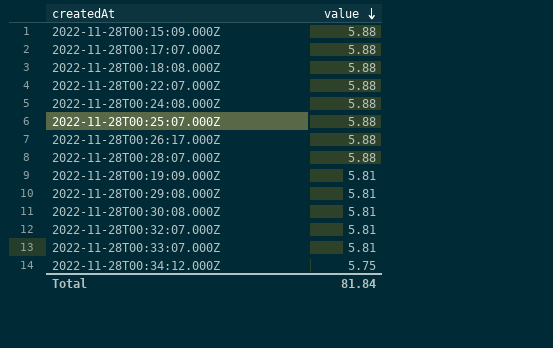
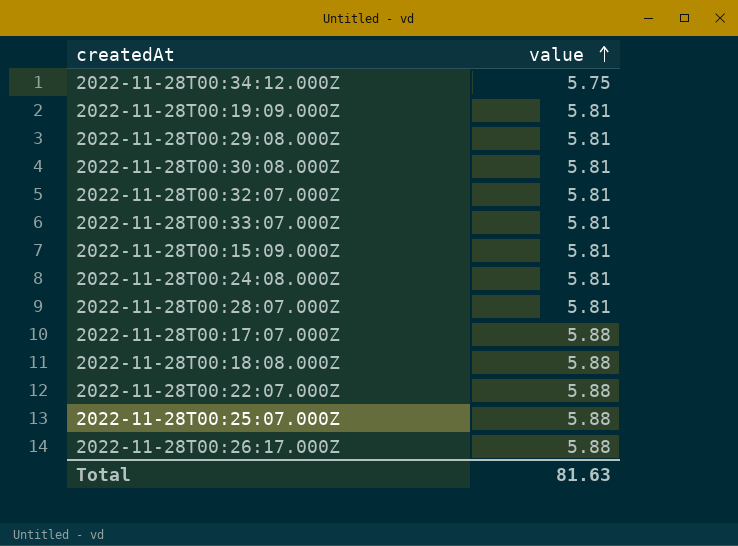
row order: value descending -> value ascending
2022-11-28T00:15:09.000Z | value: 5.88 -> 5.81
2022-11-28T00:24:08.000Z | value: 5.88 -> 5.81
2022-11-28T00:28:07.000Z | value: 5.88 -> 5.81
Total | value: 81.84 -> 81.63

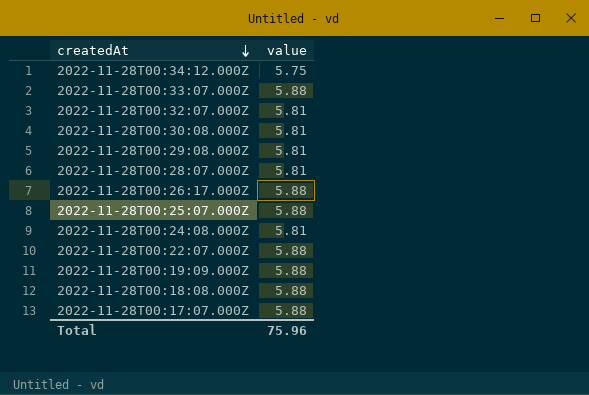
row order: value ascending -> createdAt descending
row 2022-11-28T00:15:09.000Z: 5.81 -> none
2022-11-28T00:33:07.000Z | value: 5.81 -> 5.88
2022-11-28T00:19:09.000Z | value: 5.81 -> 5.88
Total | value: 81.63 -> 75.96

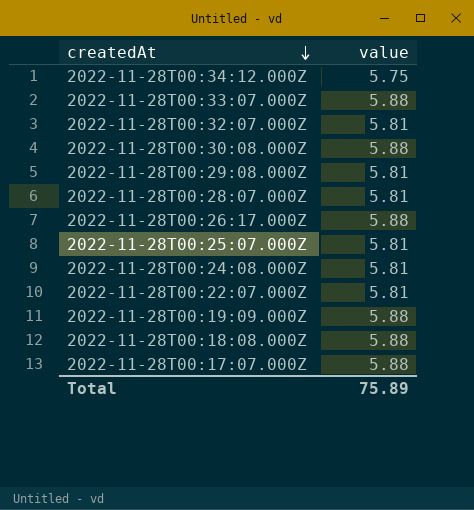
2022-11-28T00:30:08.000Z | value: 5.81 -> 5.88
2022-11-28T00:25:07.000Z | value: 5.88 -> 5.81
2022-11-28T00:22:07.000Z | value: 5.88 -> 5.81
Total | value: 75.96 -> 75.89

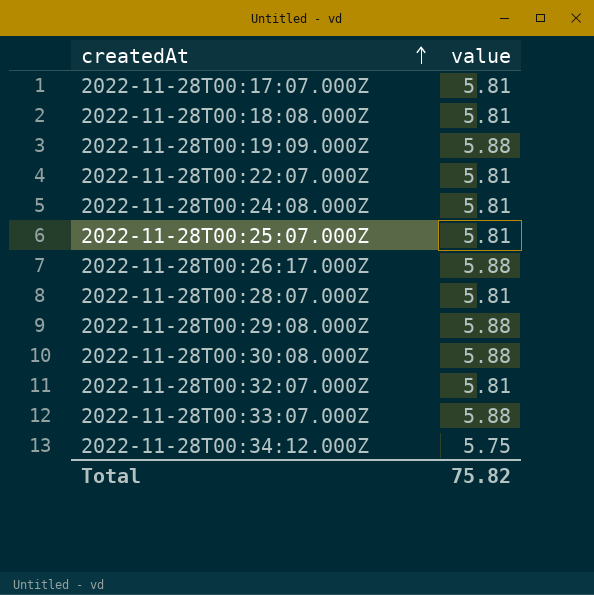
row order: createdAt descending -> createdAt ascending
2022-11-28T00:17:07.000Z | value: 5.88 -> 5.81
2022-11-28T00:18:08.000Z | value: 5.88 -> 5.81
2022-11-28T00:29:08.000Z | value: 5.81 -> 5.88
Total | value: 75.89 -> 75.82

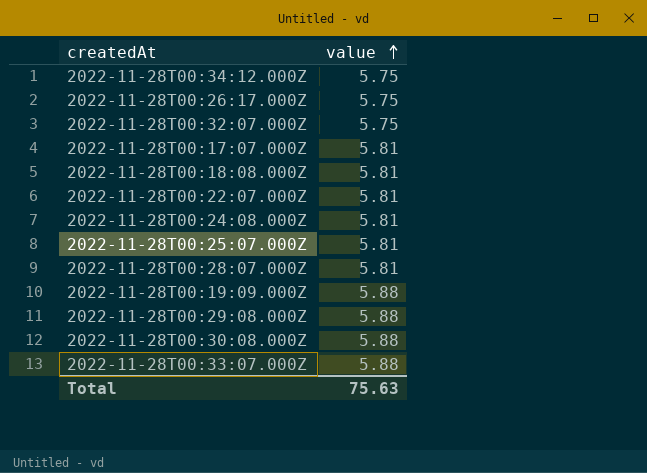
row order: createdAt ascending -> value ascending
2022-11-28T00:26:17.000Z | value: 5.88 -> 5.75
2022-11-28T00:32:07.000Z | value: 5.81 -> 5.75
Total | value: 75.82 -> 75.63

